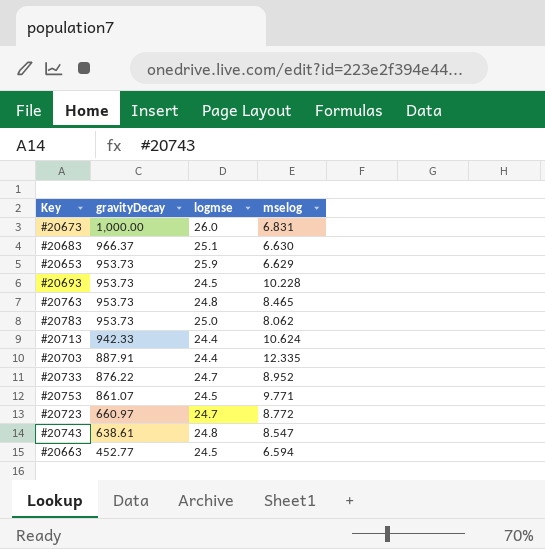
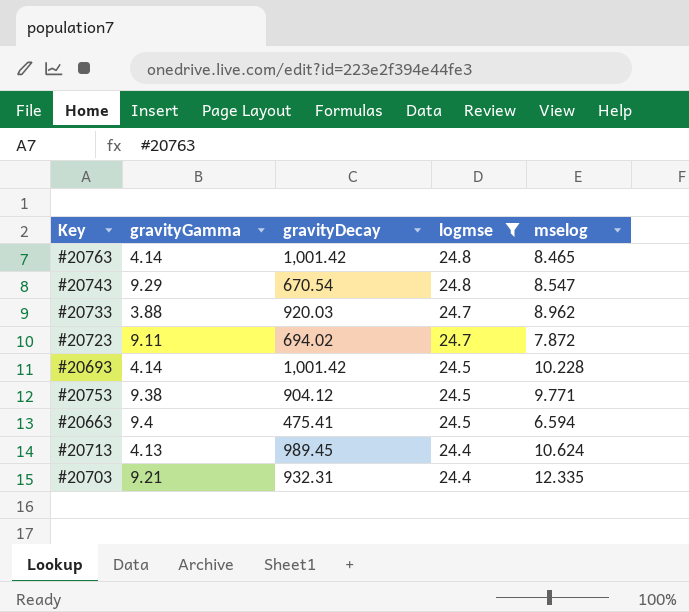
filter: none -> logmse <= 24.8
row order: gravityDecay descending -> logmse descending
column gravityGamma | position: none -> 2
#20763 | gravityDecay: 953.73 -> 1,001.42
#20743 | gravityDecay: 638.61 -> 670.54
#20733 | gravityDecay: 876.22 -> 920.03
#20733 | mselog: 8.952 -> 8.962
#20723 | gravityDecay: 660.97 -> 694.02
#20723 | mselog: 8.772 -> 7.872
#20693 | gravityDecay: 953.73 -> 1,001.42
#20753 | gravityDecay: 861.07 -> 904.12
#20663 | gravityDecay: 452.77 -> 475.41
#20713 | gravityDecay: 942.33 -> 989.45
#20703 | gravityDecay: 887.91 -> 932.31

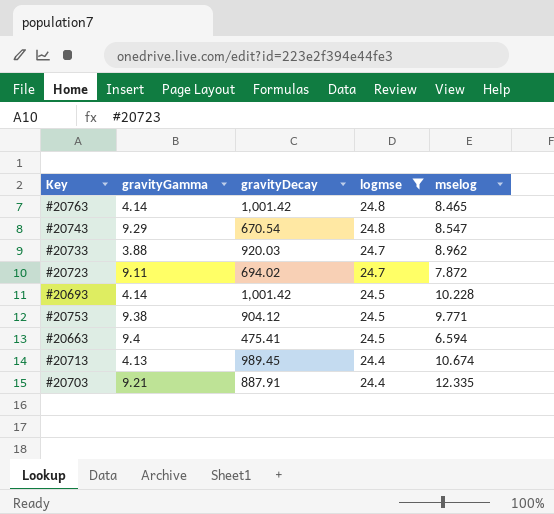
#20713 | mselog: 10.624 -> 10.674
#20703 | gravityDecay: 932.31 -> 887.91

